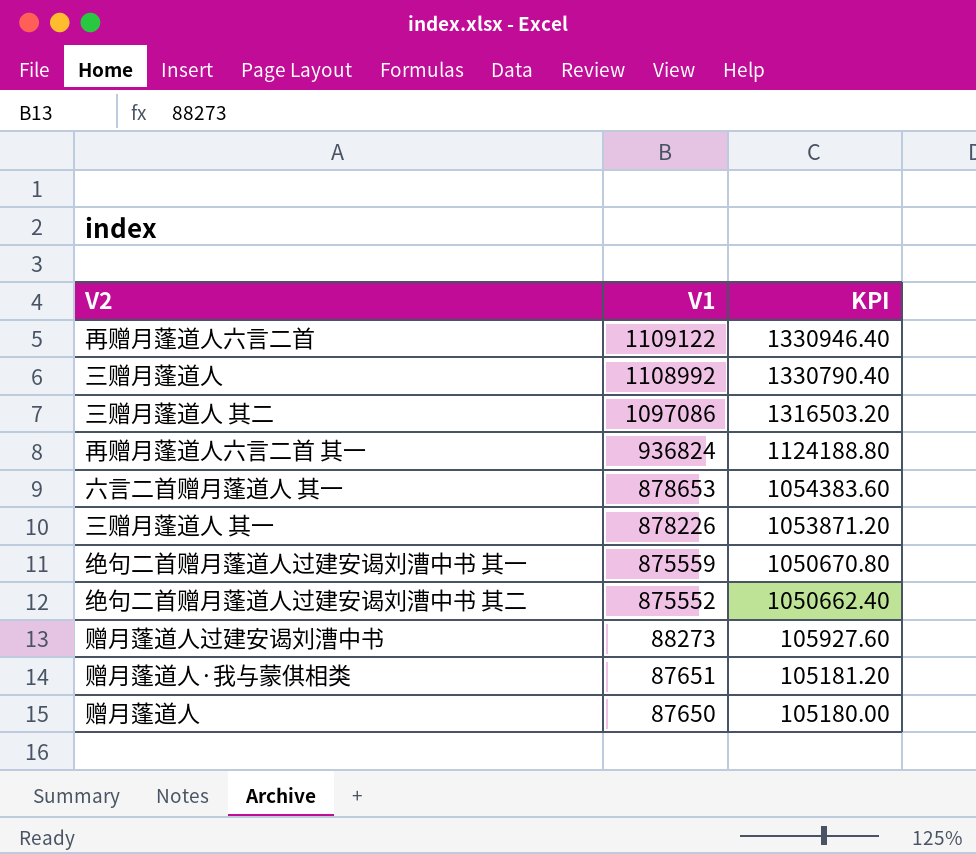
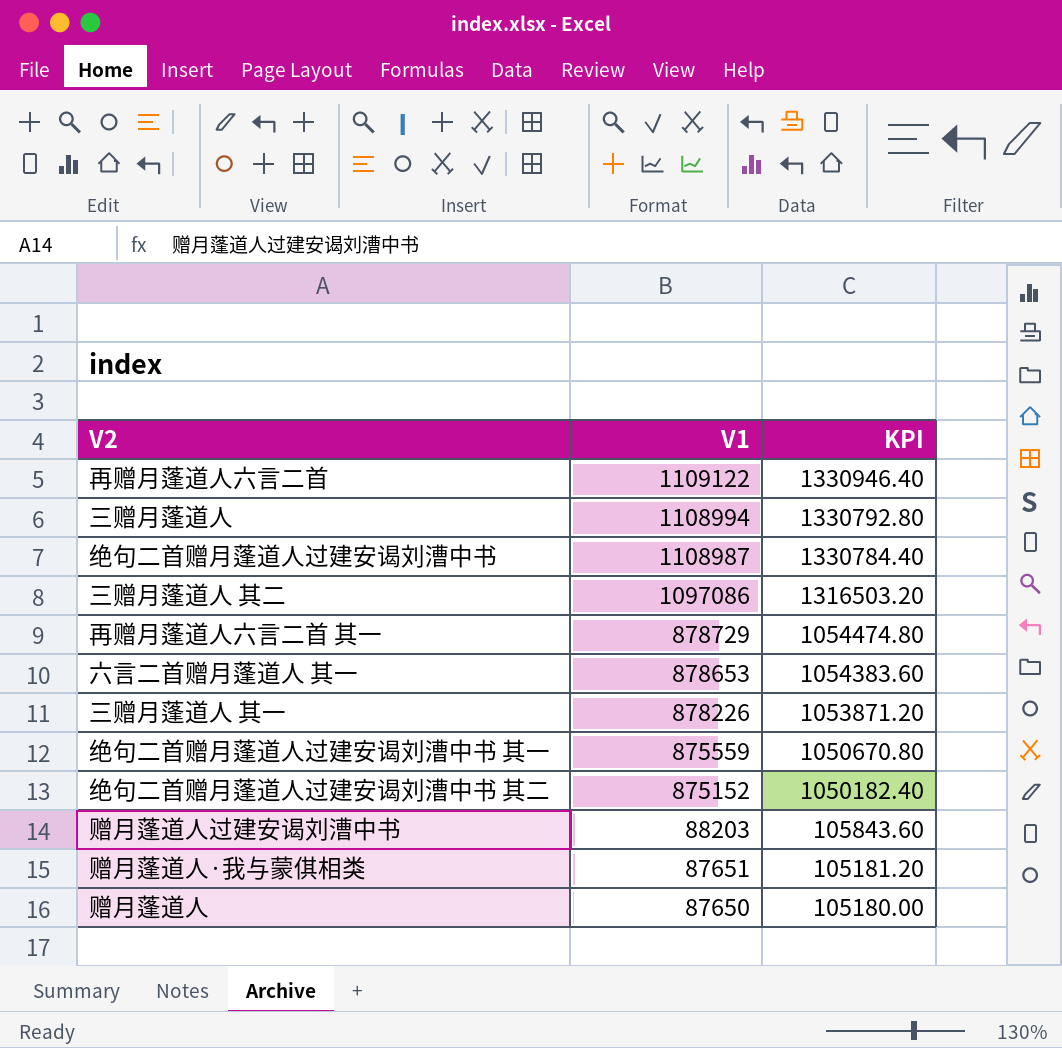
三赠月蓬道人 | V1: 1108992 -> 1108994
三赠月蓬道人 | KPI: 1330790.40 -> 1330792.80
row 绝句二首赠月蓬道人过建安谒刘漕中书: none -> 1108987 | 1330784.40
再赠月蓬道人六言二首 其一 | V1: 936824 -> 878729
再赠月蓬道人六言二首 其一 | KPI: 1124188.80 -> 1054474.80
绝句二首赠月蓬道人过建安谒刘漕中书 其二 | V1: 875552 -> 875152
绝句二首赠月蓬道人过建安谒刘漕中书 其二 | KPI: 1050662.40 -> 1050182.40
赠月蓬道人过建安谒刘漕中书 | V1: 88273 -> 88203
赠月蓬道人过建安谒刘漕中书 | KPI: 105927.60 -> 105843.60

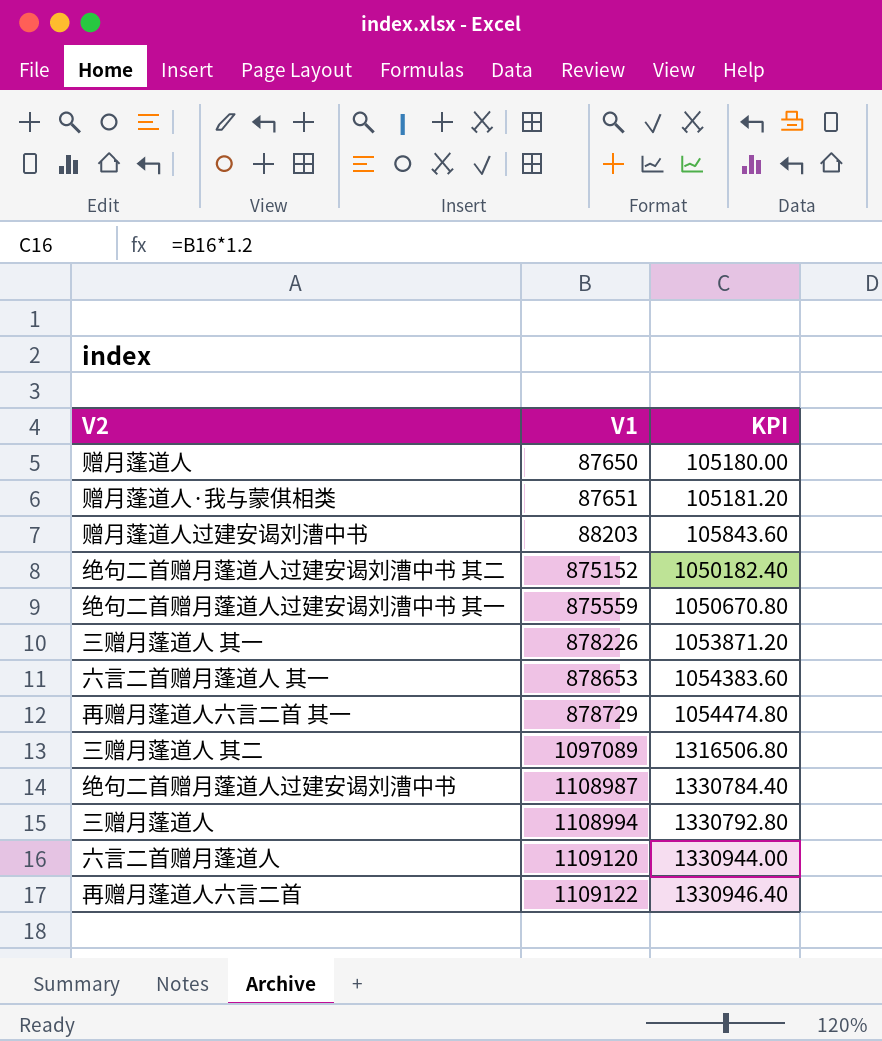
row order: V1 descending -> V1 ascending
三赠月蓬道人 其二 | V1: 1097086 -> 1097089
三赠月蓬道人 其二 | KPI: 1316503.20 -> 1316506.80
row 六言二首赠月蓬道人: none -> 1109120 | 1330944.00

